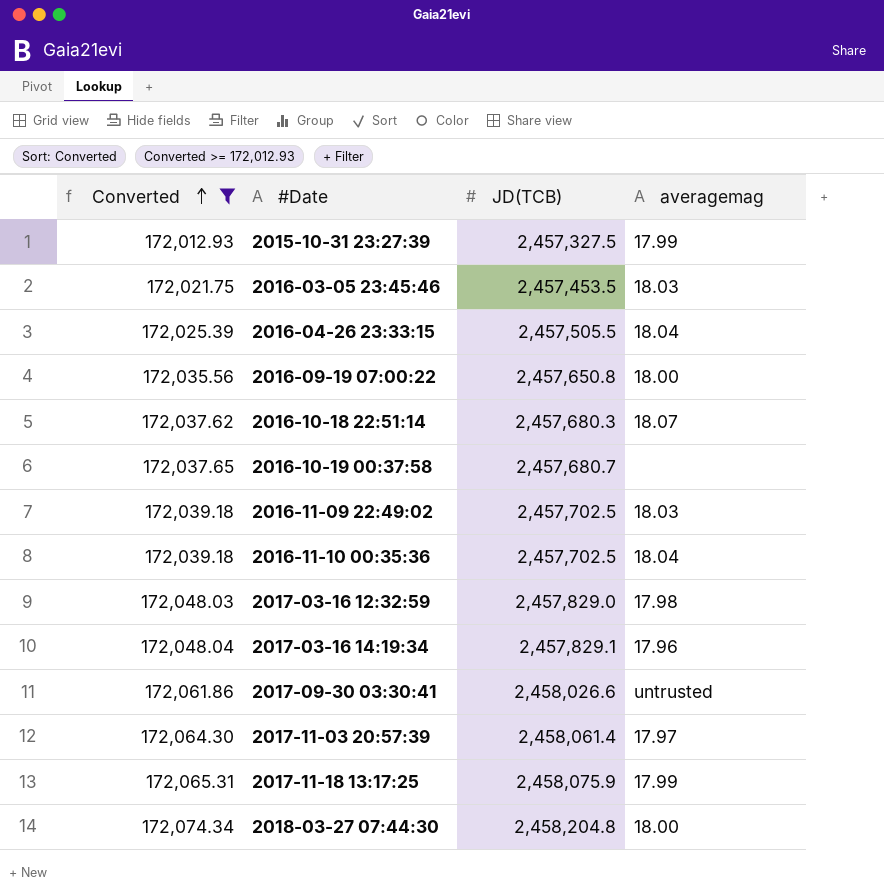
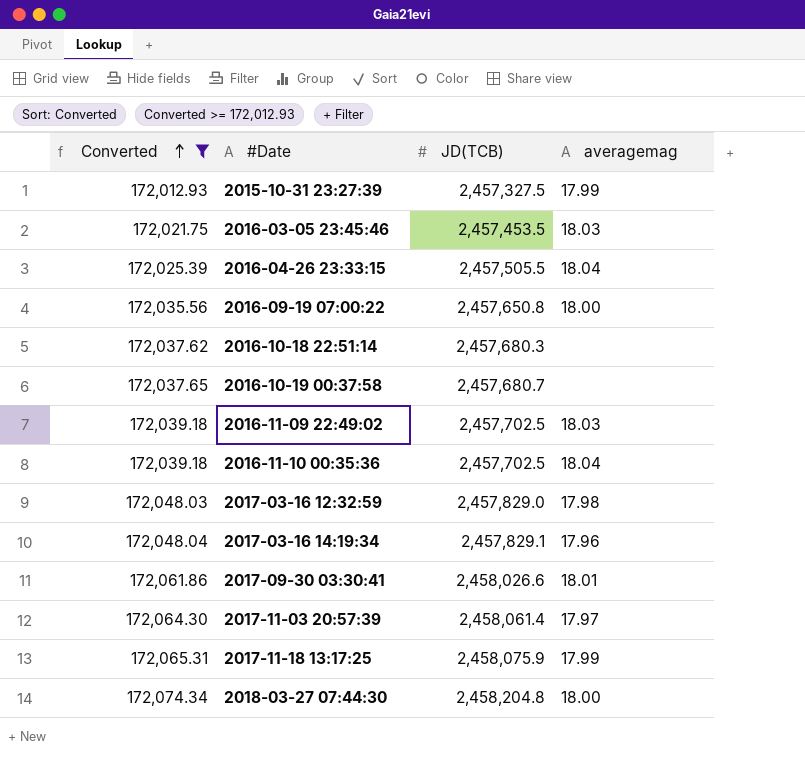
2016-10-18 22:51:14 | averagemag: 18.07 -> none
2017-09-30 03:30:41 | averagemag: untrusted -> 18.01

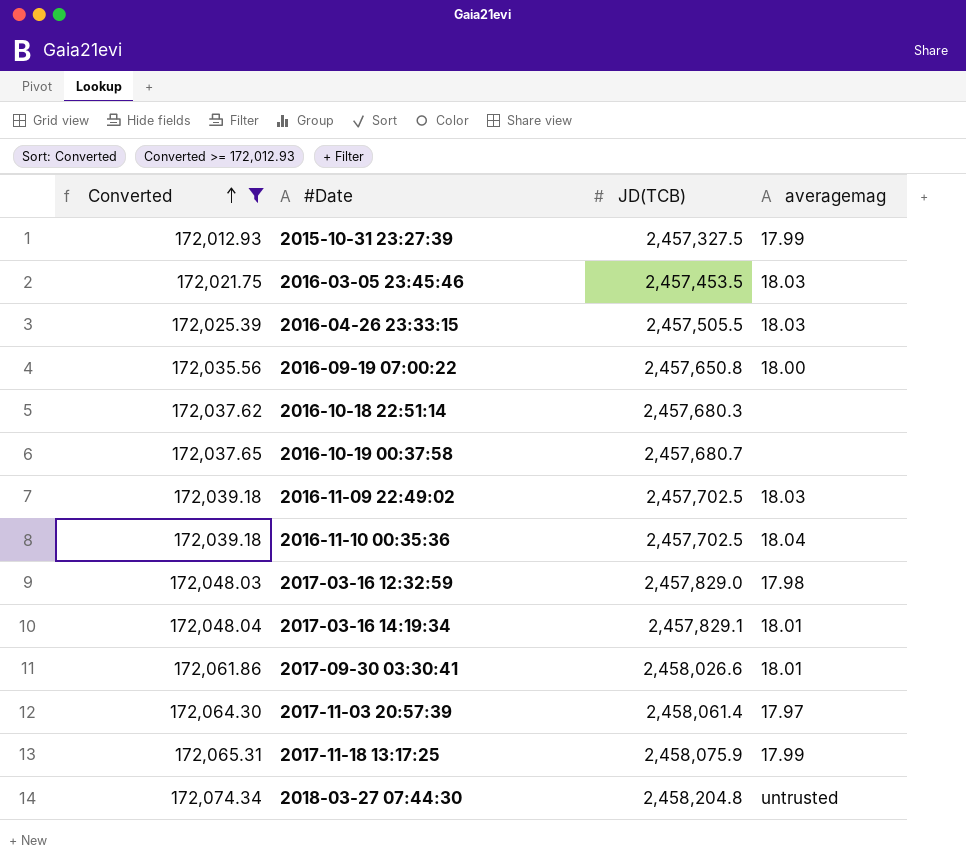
2016-04-26 23:33:15 | averagemag: 18.04 -> 18.03
2017-03-16 14:19:34 | averagemag: 17.96 -> 18.01
2018-03-27 07:44:30 | averagemag: 18.00 -> untrusted

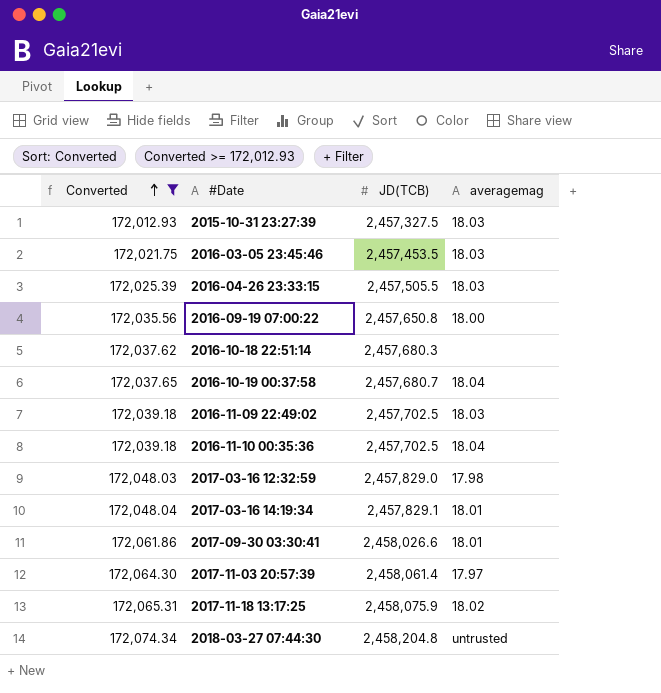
2015-10-31 23:27:39 | averagemag: 17.99 -> 18.03
2016-10-19 00:37:58 | averagemag: none -> 18.04
2017-11-18 13:17:25 | averagemag: 17.99 -> 18.02

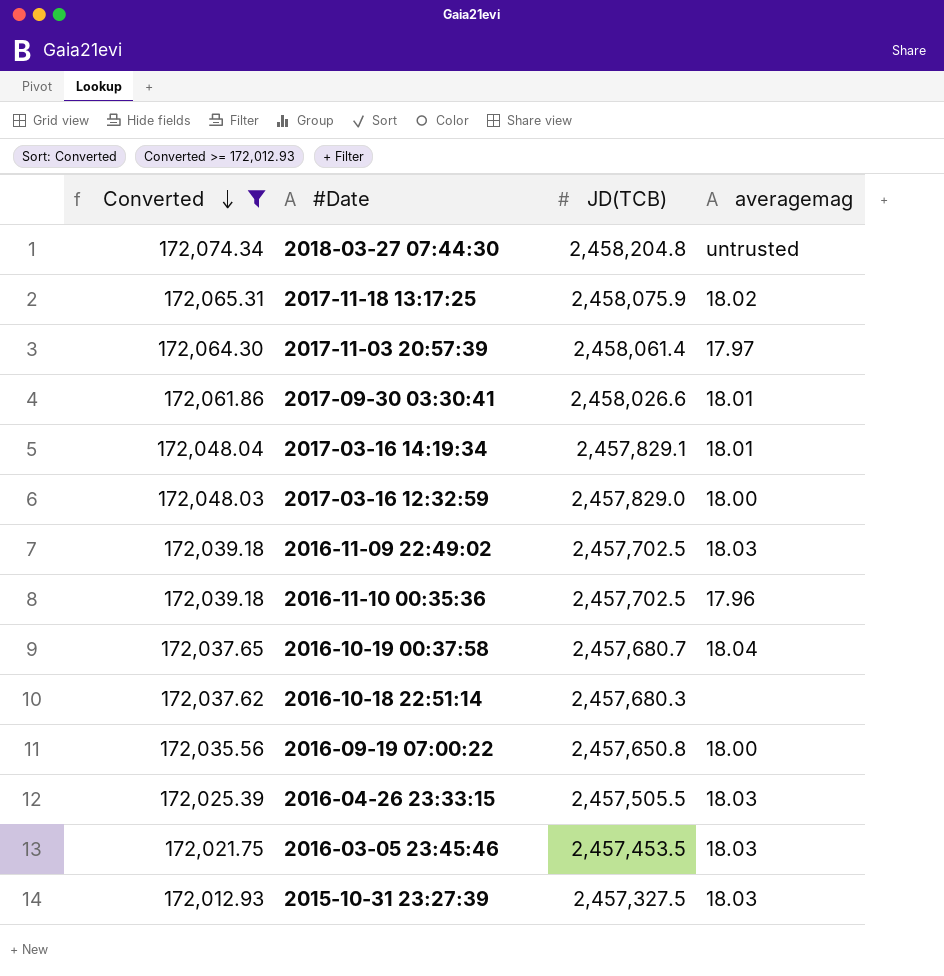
row order: Converted ascending -> Converted descending
2017-03-16 12:32:59 | averagemag: 17.98 -> 18.00
2016-11-10 00:35:36 | averagemag: 18.04 -> 17.96

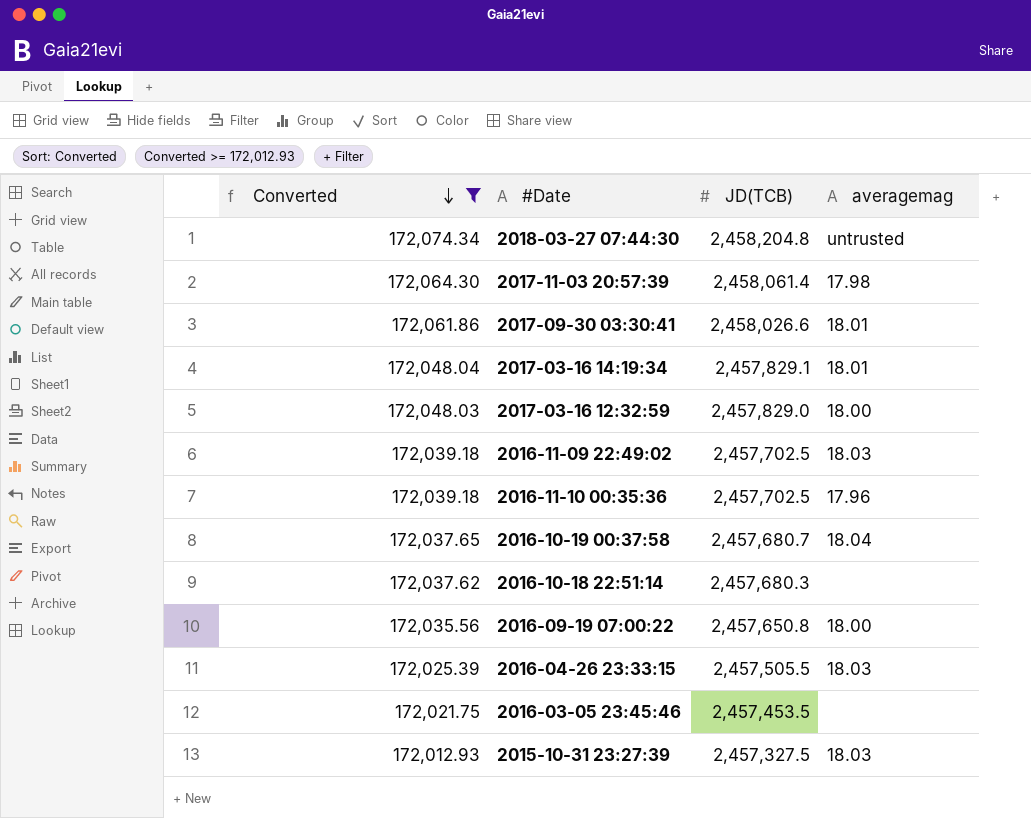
row 2017-11-18 13:17:25: 172,065.31 | 2,458,075.9 | 18.02 -> none
2017-11-03 20:57:39 | averagemag: 17.97 -> 17.98
2016-03-05 23:45:46 | averagemag: 18.03 -> none

